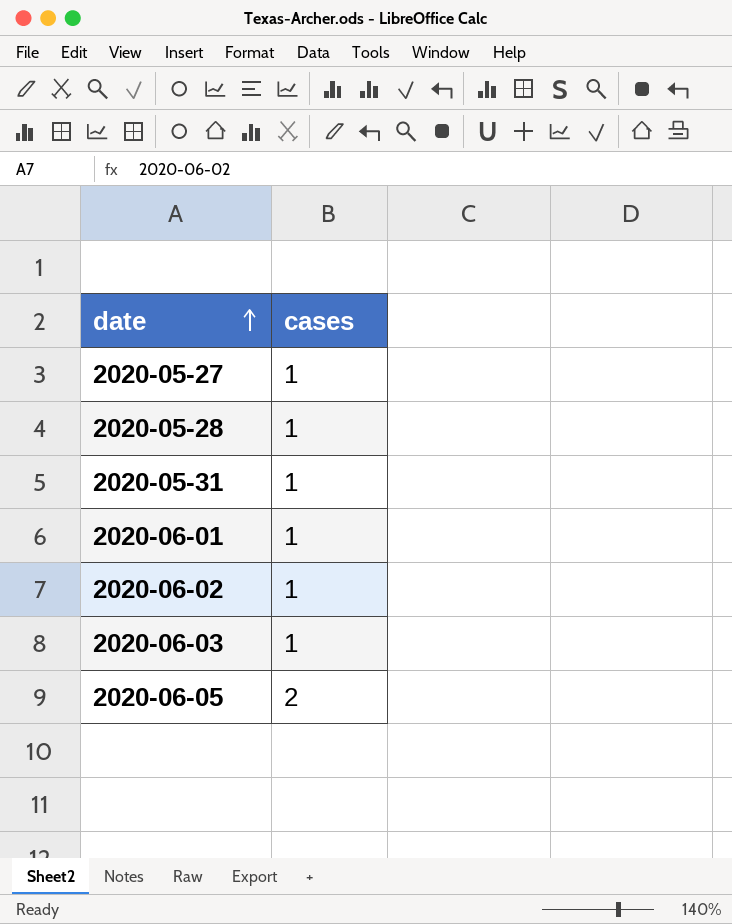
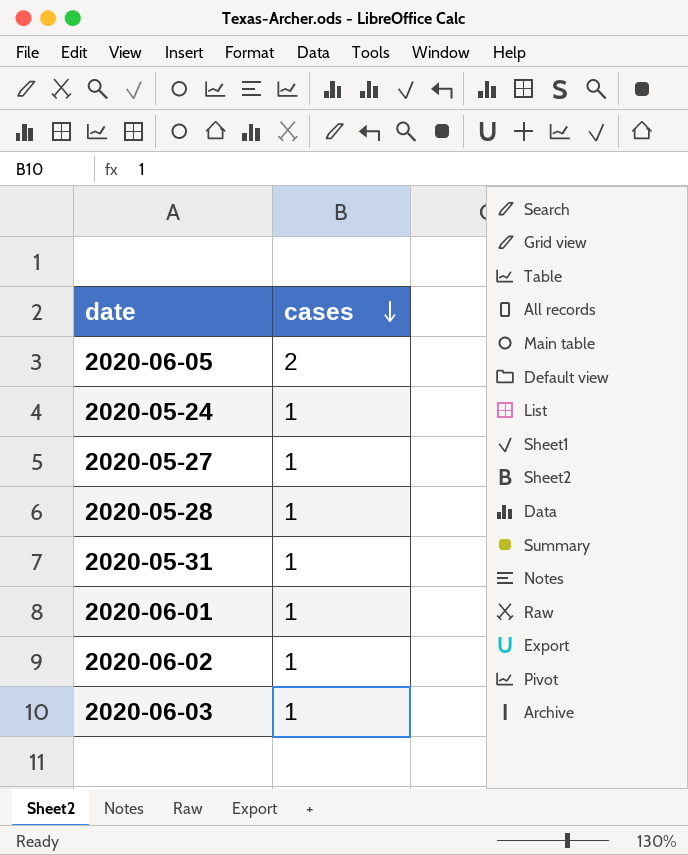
row order: date ascending -> cases descending
row 2020-05-24: none -> 1

